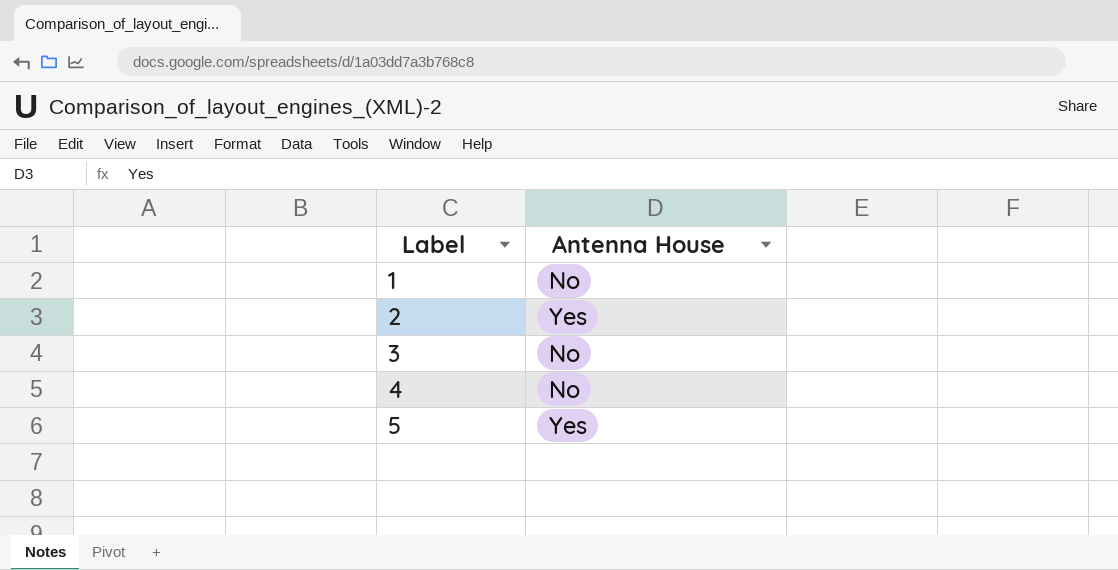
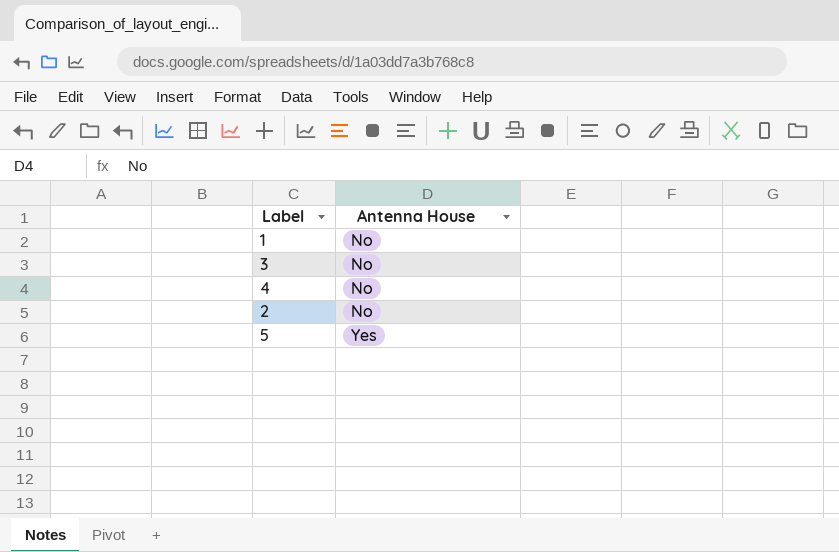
row order: Label ascending -> Antenna House ascending
2 | Antenna House: Yes -> No

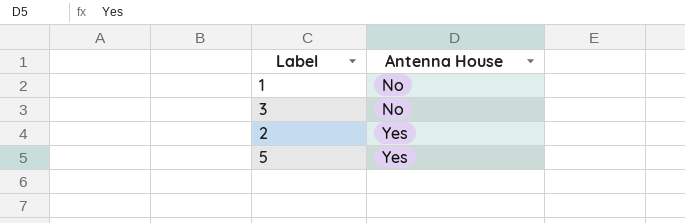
row 4: No -> none
2 | Antenna House: No -> Yes

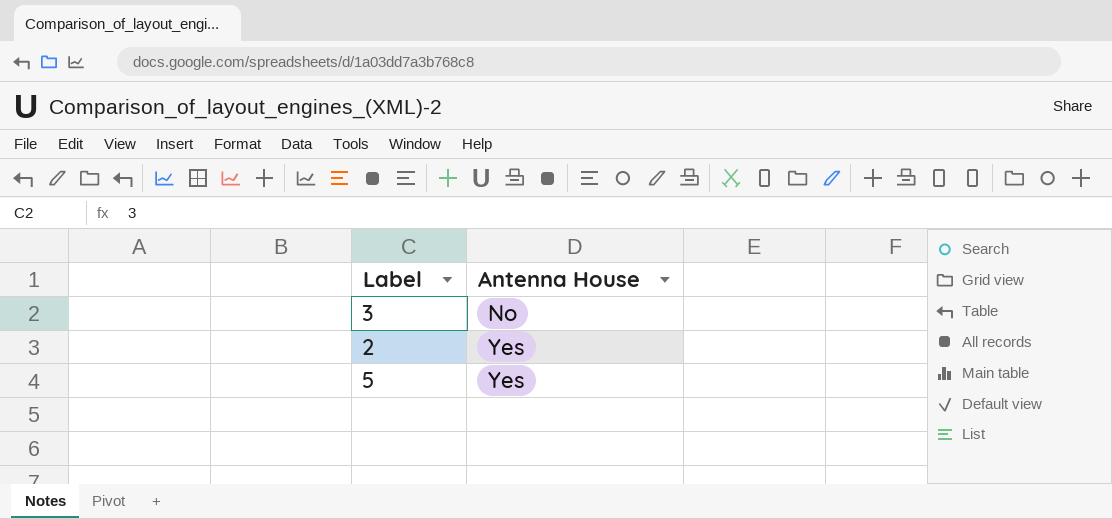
row 1: No -> none

